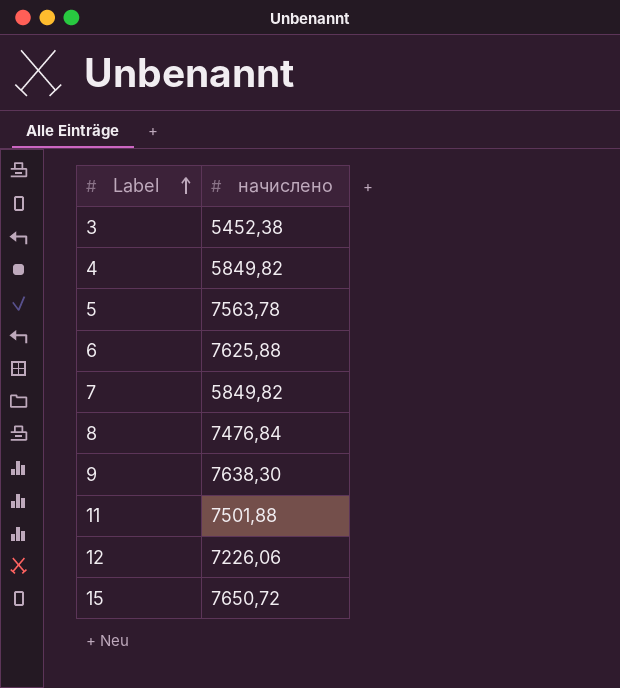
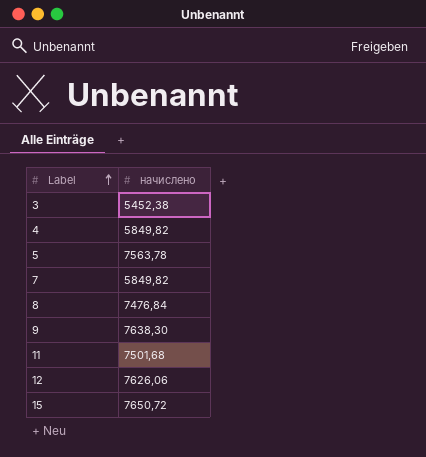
row 6: 7625,88 -> none
11 | начислено: 7501,88 -> 7501,68
12 | начислено: 7226,06 -> 7626,06

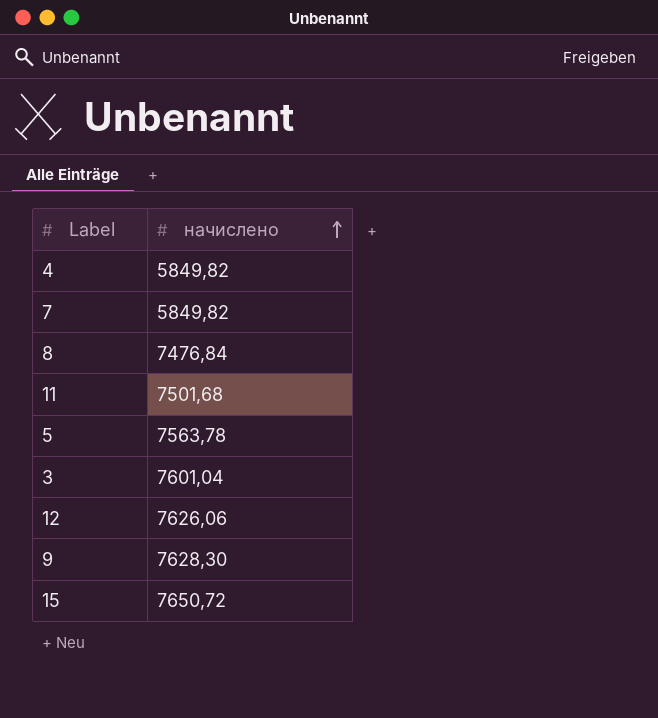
row order: Label ascending -> начислено ascending
3 | начислено: 5452,38 -> 7601,04
9 | начислено: 7638,30 -> 7628,30

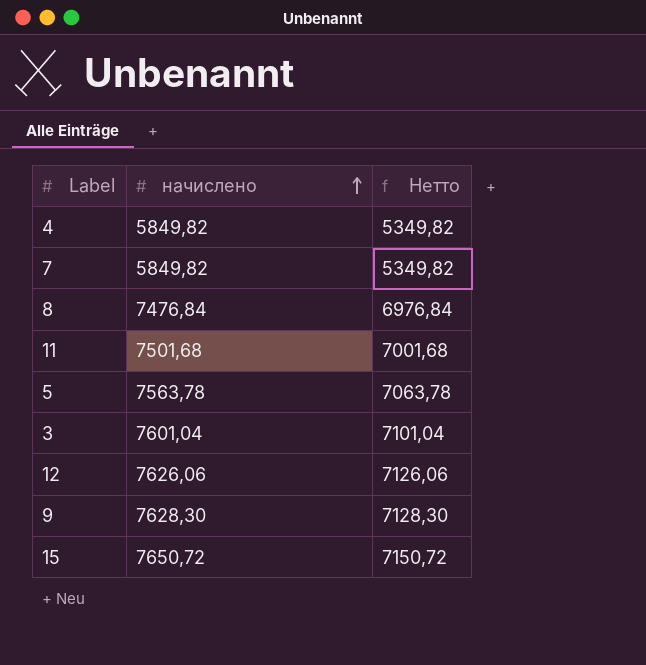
column Нетто | formula: none -> [начислено] - 500

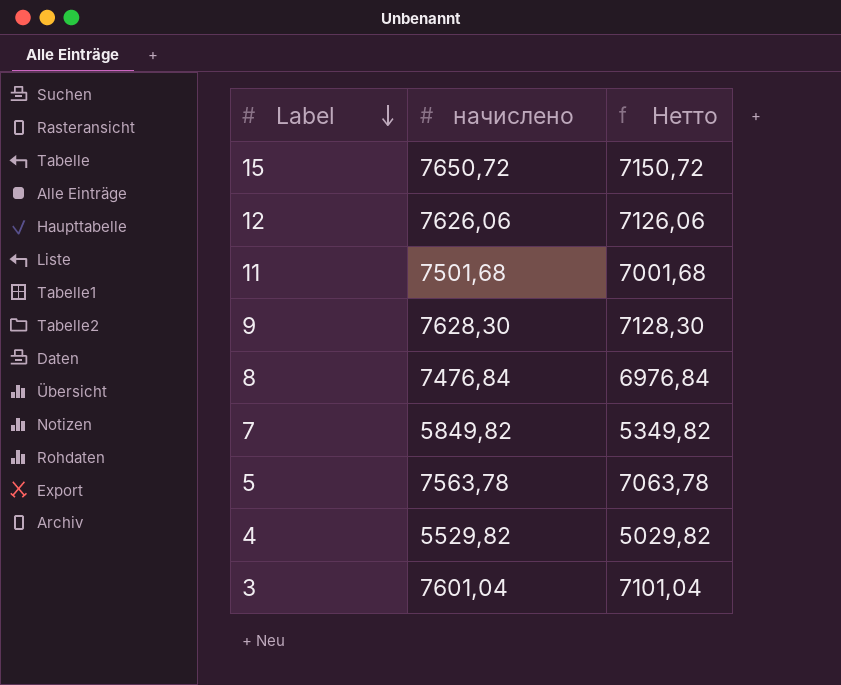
row order: начислено ascending -> Label descending
4 | начислено: 5849,82 -> 5529,82
4 | Нетто: 5349,82 -> 5029,82

